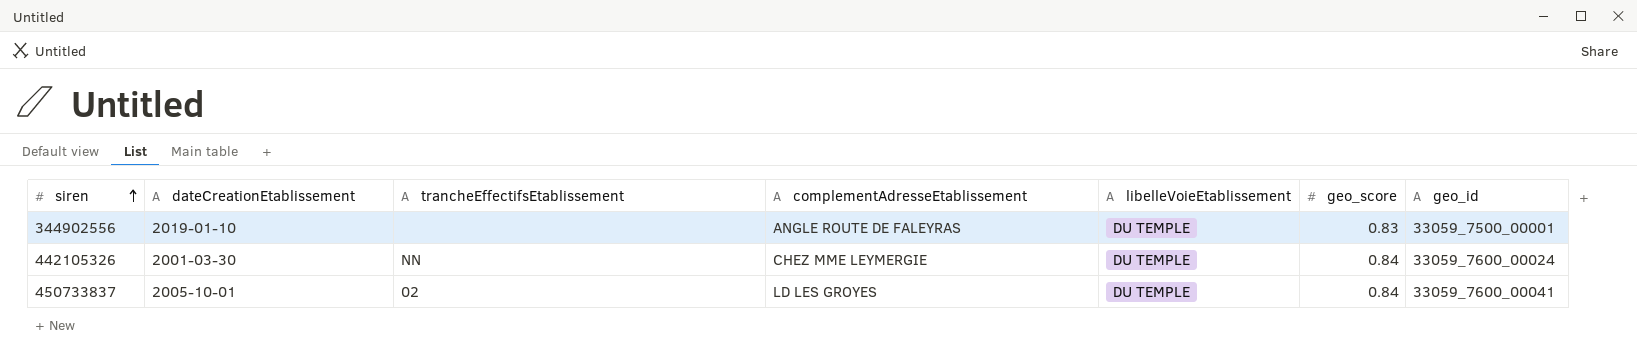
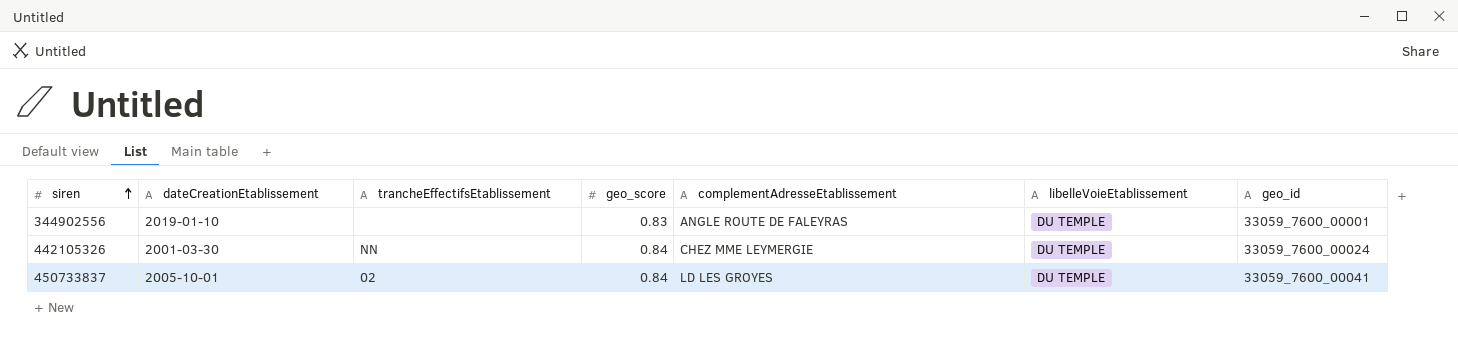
column geo_score | position: 6 -> 4
344902556 | geo_id: 33059_7500_00001 -> 33059_7600_00001

